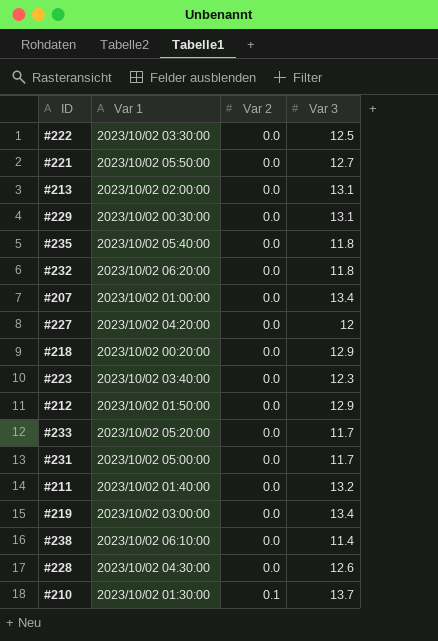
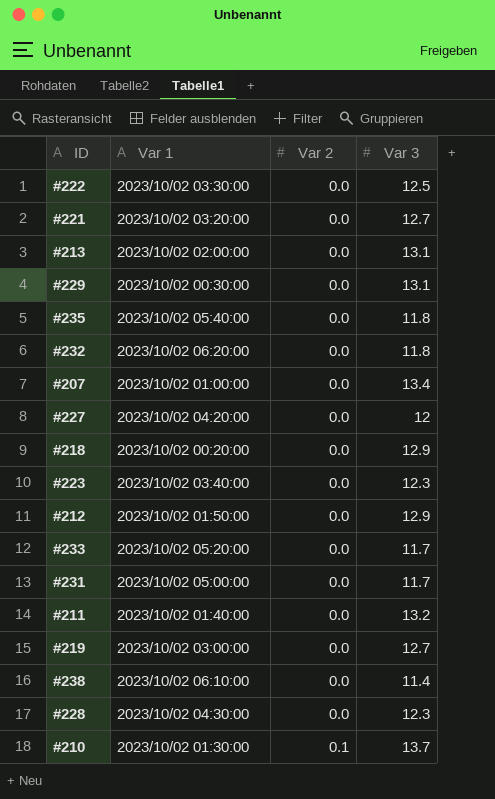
#221 | Var 1: 2023/10/02 05:50:00 -> 2023/10/02 03:20:00
#219 | Var 3: 13.4 -> 12.7
#228 | Var 3: 12.6 -> 12.3

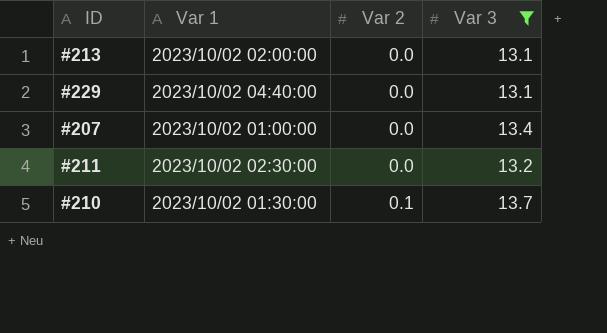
filter: none -> Var 3 >= 13.1
#229 | Var 1: 2023/10/02 00:30:00 -> 2023/10/02 04:40:00
#211 | Var 1: 2023/10/02 01:40:00 -> 2023/10/02 02:30:00

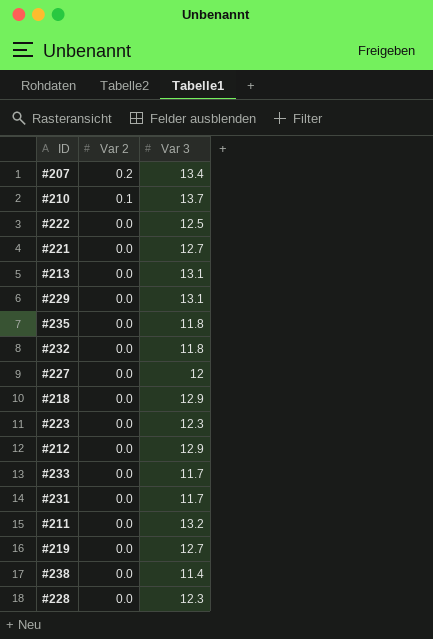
filter: Var 3 >= 13.1 -> none
row order: Var 2 ascending -> Var 2 descending
column Var 1 | position: 2 -> none
#207 | Var 2: 0.0 -> 0.2

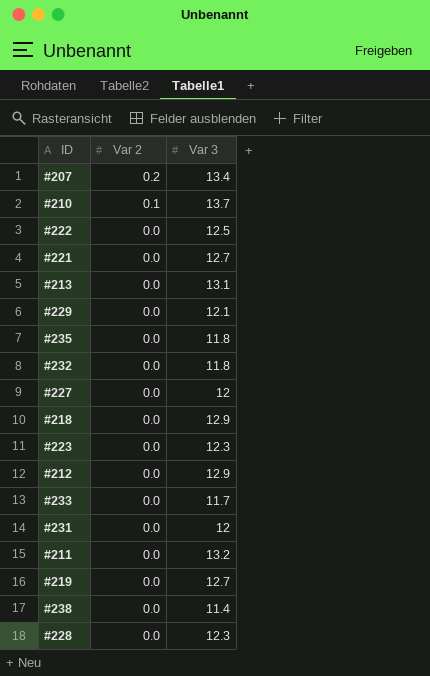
#229 | Var 3: 13.1 -> 12.1
#231 | Var 3: 11.7 -> 12

